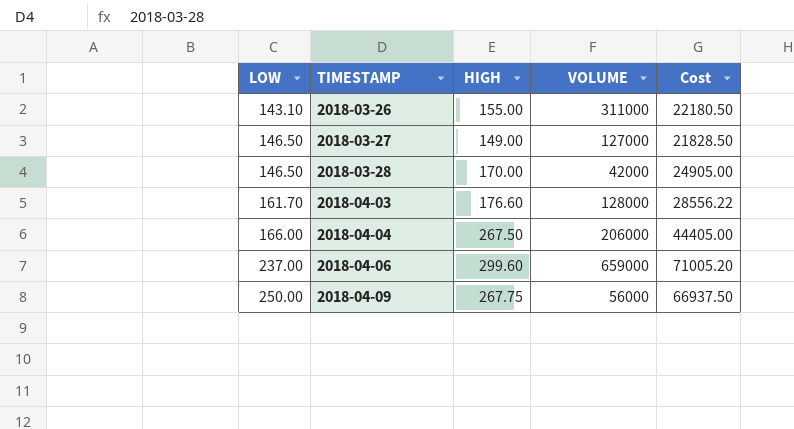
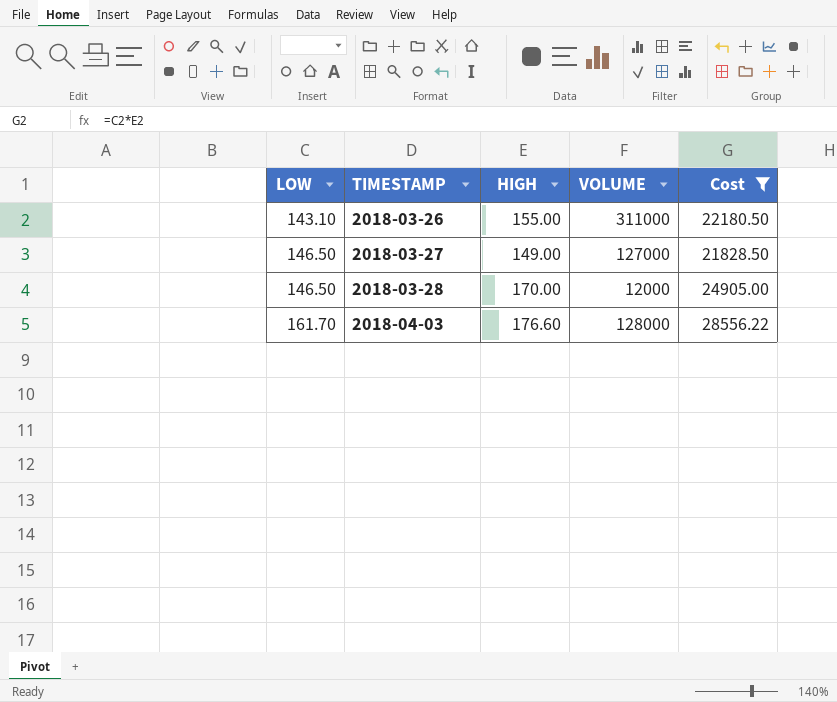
filter: none -> Cost <= 28556.22
2018-03-28 | VOLUME: 42000 -> 12000

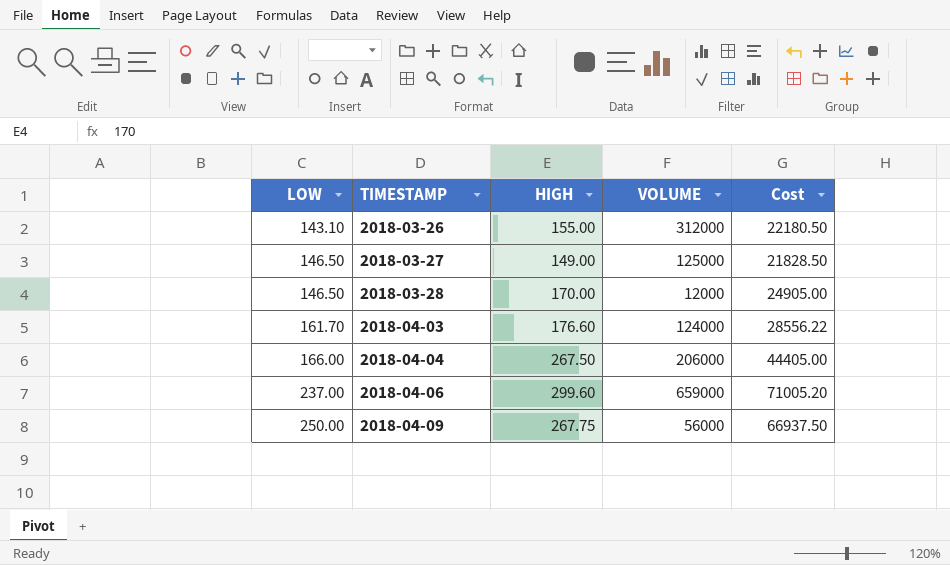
filter: Cost <= 28556.22 -> none
2018-03-26 | VOLUME: 311000 -> 312000
2018-03-27 | VOLUME: 127000 -> 125000
2018-04-03 | VOLUME: 128000 -> 124000

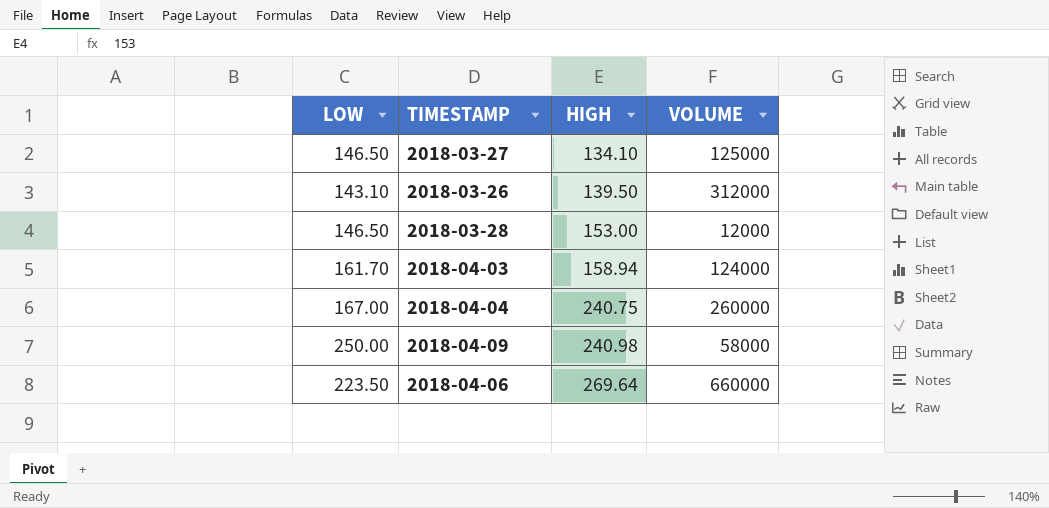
row order: LOW ascending -> HIGH ascending
column Cost | formula: [LOW] * [HIGH] -> none
2018-03-27 | HIGH: 149.00 -> 134.10
2018-03-26 | HIGH: 155.00 -> 139.50
2018-03-28 | HIGH: 170.00 -> 153.00
2018-04-03 | HIGH: 176.60 -> 158.94
2018-04-04 | LOW: 166.00 -> 167.00
2018-04-04 | HIGH: 267.50 -> 240.75
2018-04-04 | VOLUME: 206000 -> 260000
2018-04-09 | HIGH: 267.75 -> 240.98
2018-04-09 | VOLUME: 56000 -> 58000
2018-04-06 | LOW: 237.00 -> 223.50
2018-04-06 | HIGH: 299.60 -> 269.64
2018-04-06 | VOLUME: 659000 -> 660000

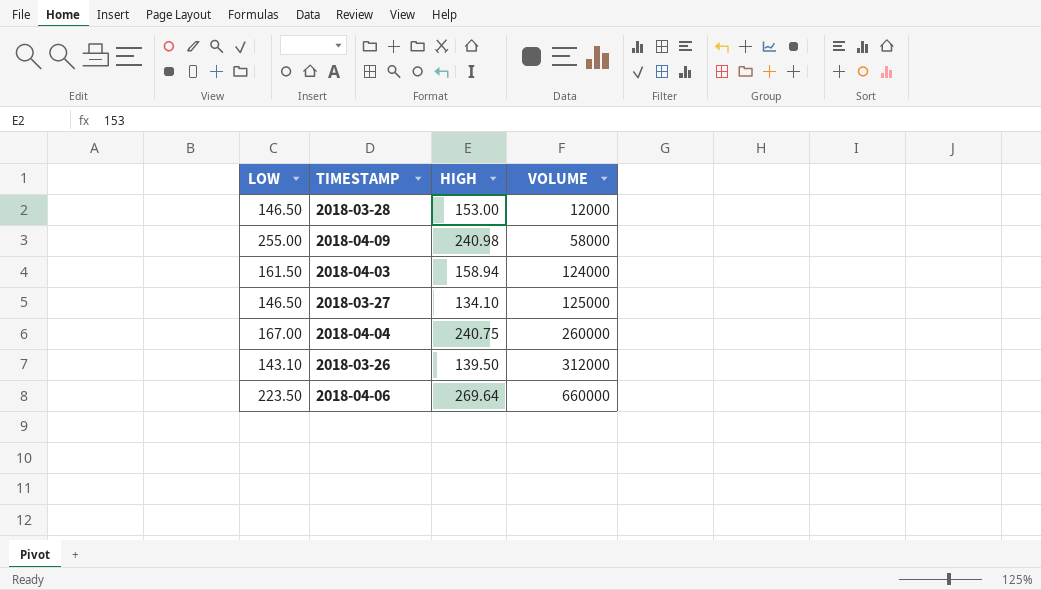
row order: HIGH ascending -> VOLUME ascending
2018-04-09 | LOW: 250.00 -> 255.00
2018-04-03 | LOW: 161.70 -> 161.50

